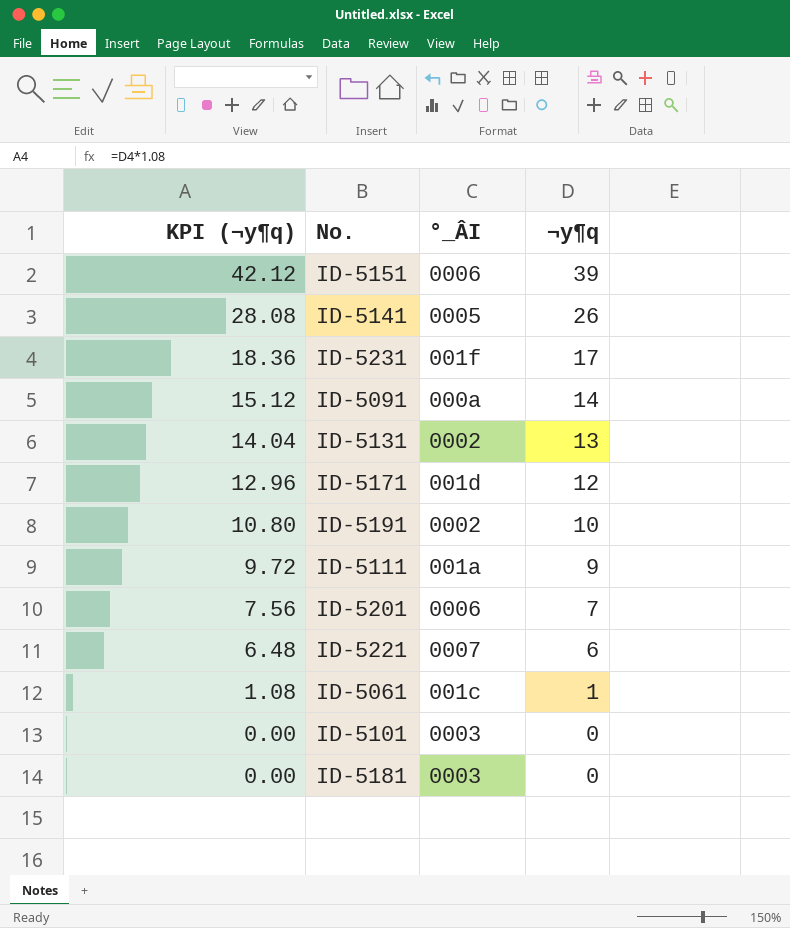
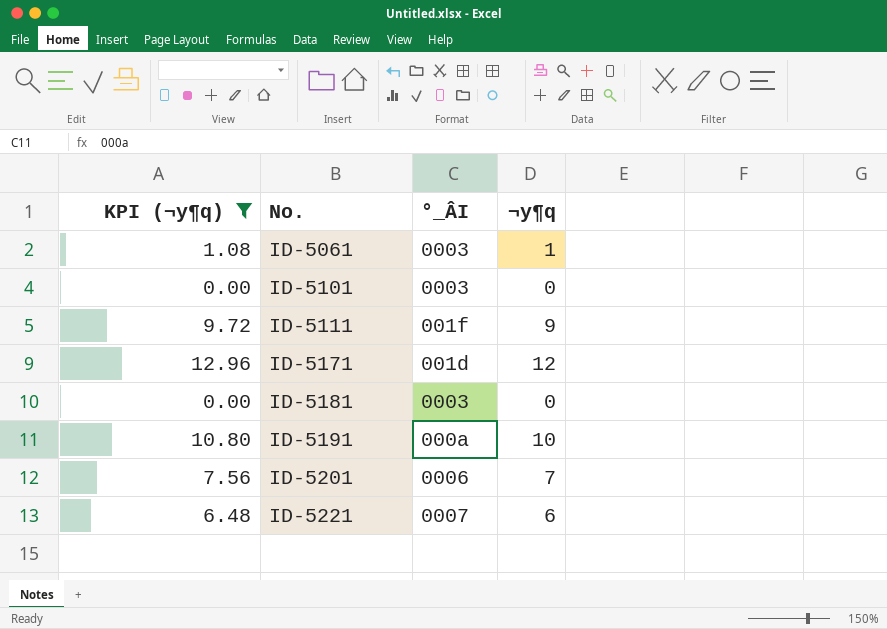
filter: none -> KPI (¬y¶q) <= 12.96
row order: KPI (¬y¶q) descending -> No. ascending
ID-5061 | °_ÂI: 001c -> 0003
ID-5111 | °_ÂI: 001a -> 001f
ID-5191 | °_ÂI: 0002 -> 000a

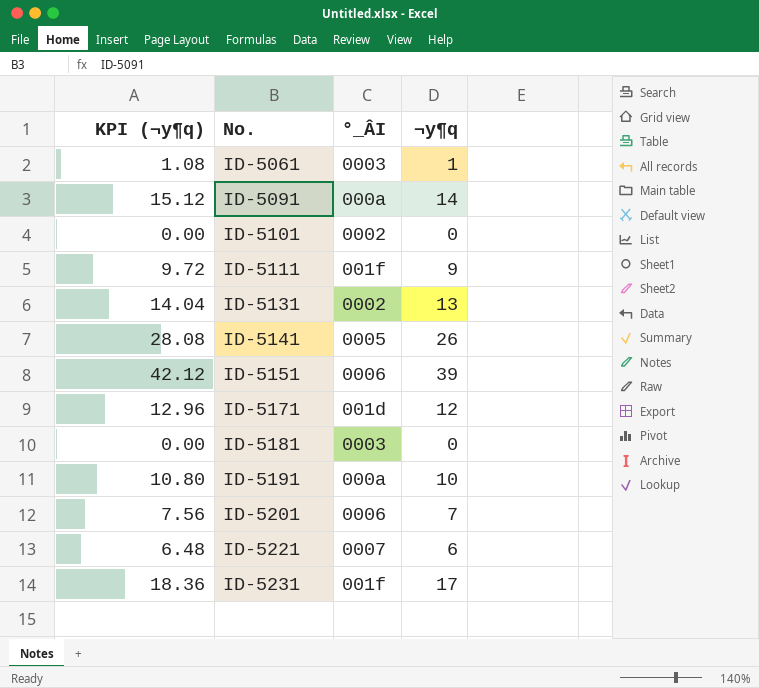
filter: KPI (¬y¶q) <= 12.96 -> none
ID-5101 | °_ÂI: 0003 -> 0002

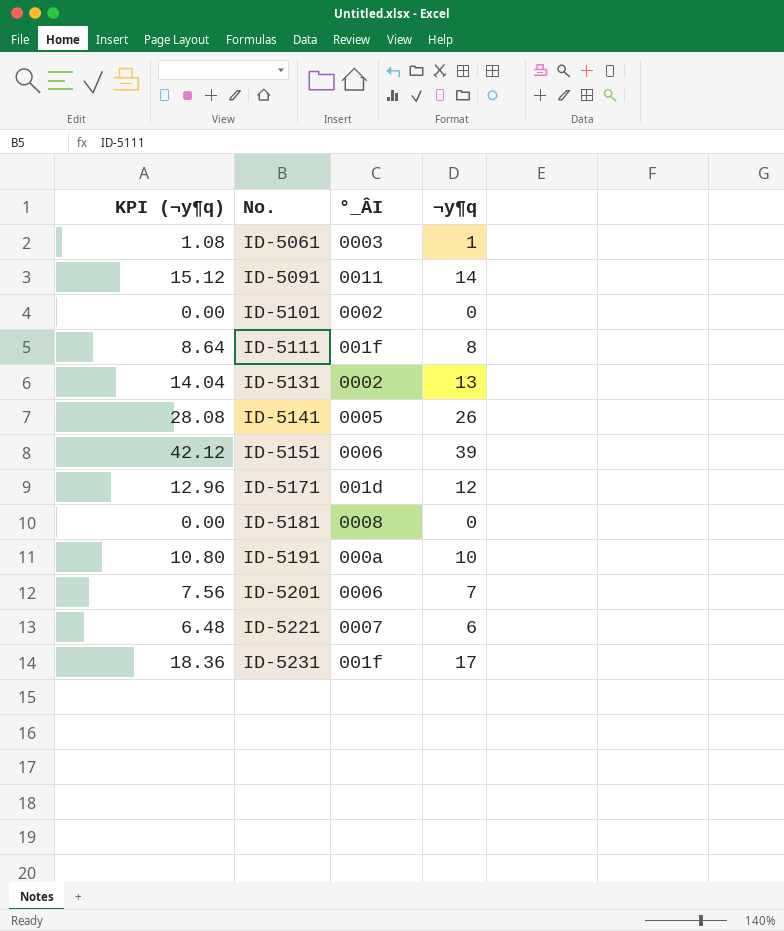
ID-5091 | °_ÂI: 000a -> 0011
ID-5111 | KPI (¬y¶q): 9.72 -> 8.64
ID-5111 | ¬y¶q: 9 -> 8
ID-5181 | °_ÂI: 0003 -> 0008

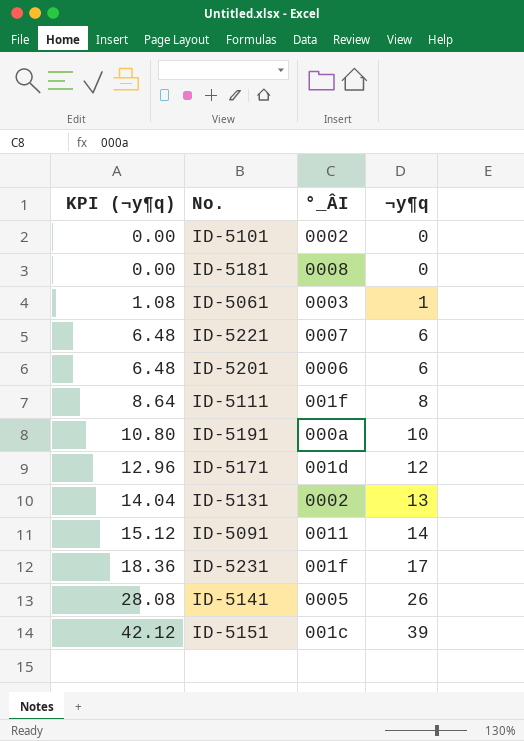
row order: No. ascending -> KPI (¬y¶q) ascending
ID-5201 | KPI (¬y¶q): 7.56 -> 6.48
ID-5201 | ¬y¶q: 7 -> 6
ID-5151 | °_ÂI: 0006 -> 001c

